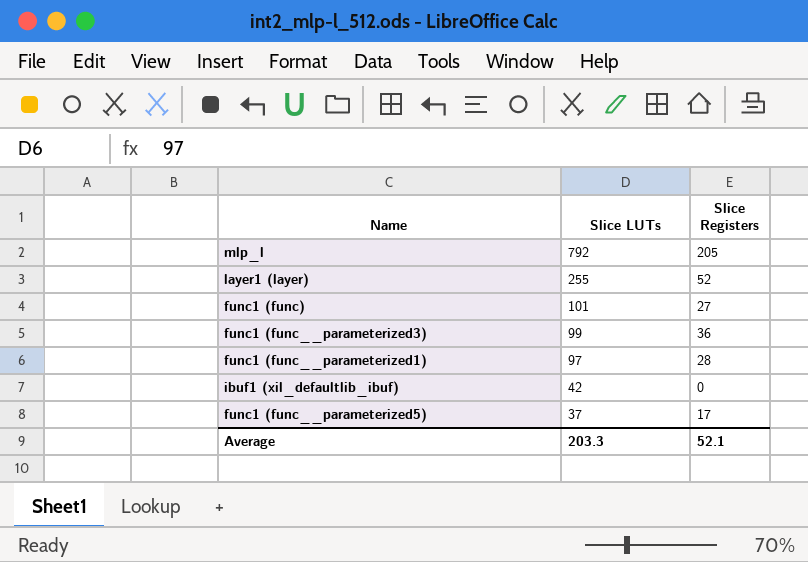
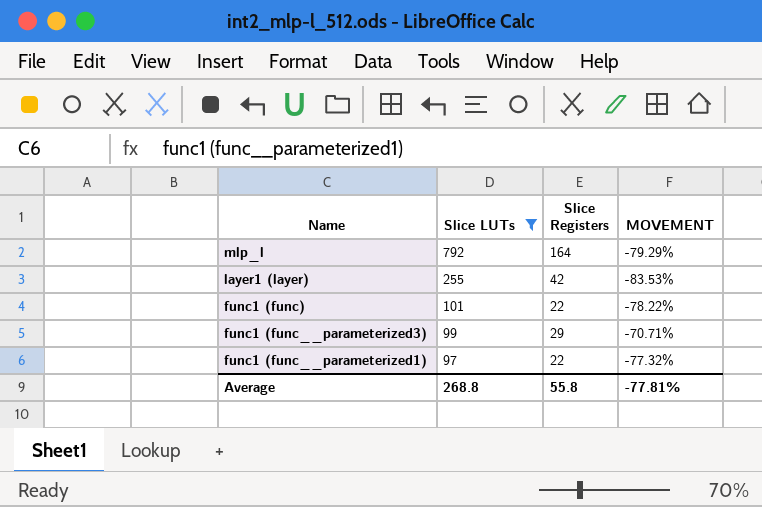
filter: none -> Slice LUTs >= 97
column MOVEMENT | formula: none -> ([Slice Registers] - [Slice LUTs]) / [Slice LUTs]
mlp_l | Slice Registers: 205 -> 164
layer1 (layer) | Slice Registers: 52 -> 42
func1 (func) | Slice Registers: 27 -> 22
func1 (func__parameterized3) | Slice Registers: 36 -> 29
func1 (func__parameterized1) | Slice Registers: 28 -> 22
Average | Slice LUTs: 203.3 -> 268.8
Average | Slice Registers: 52.1 -> 55.8

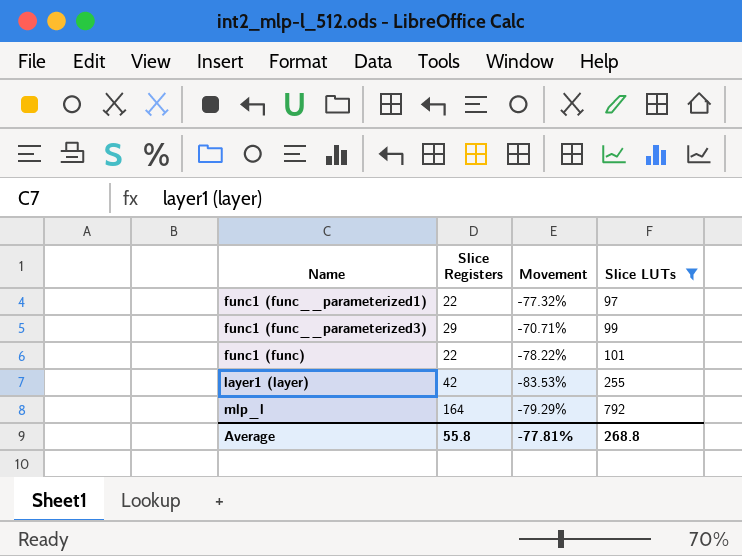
row order: Slice LUTs descending -> Slice LUTs ascending
column name: MOVEMENT -> Movement
column Slice LUTs | position: 2 -> 4

